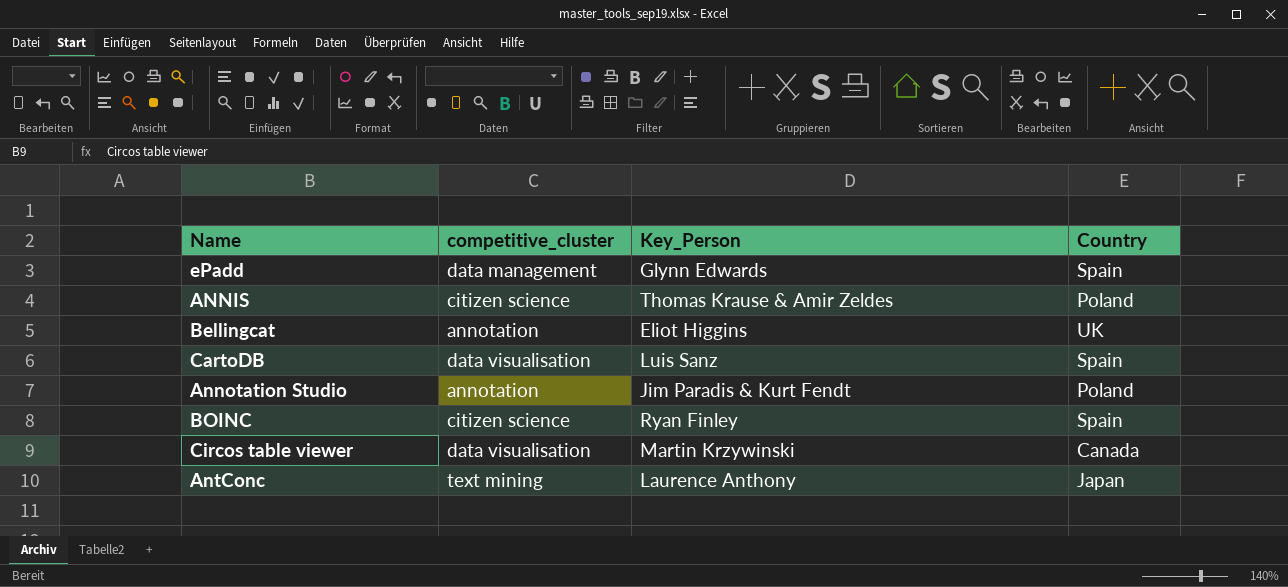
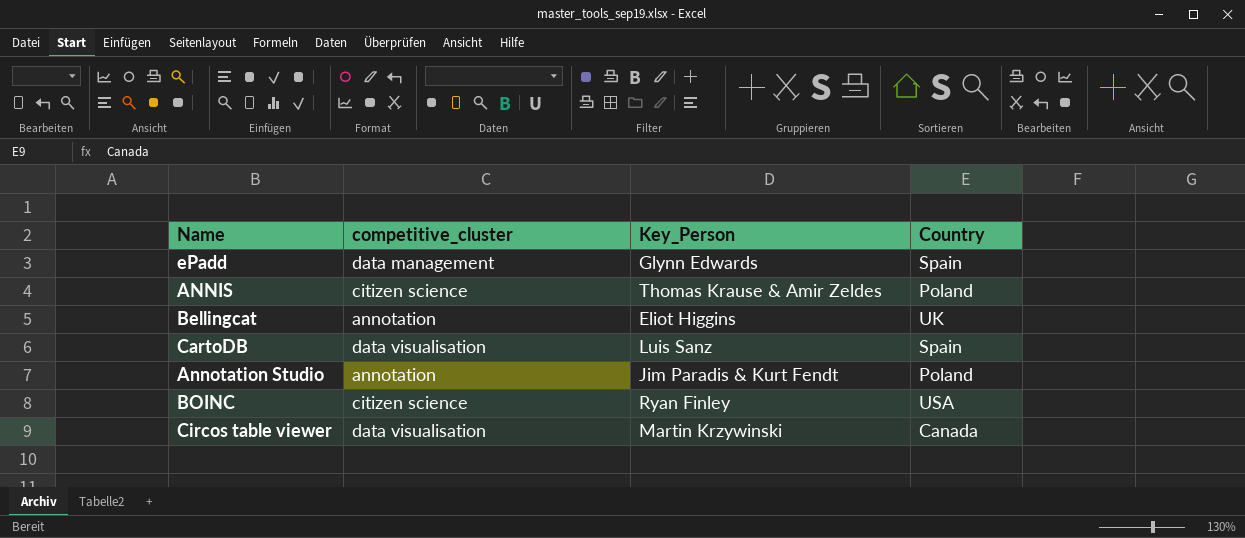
row AntConc: text mining | Laurence Anthony | Japan -> none
BOINC | Country: Spain -> USA

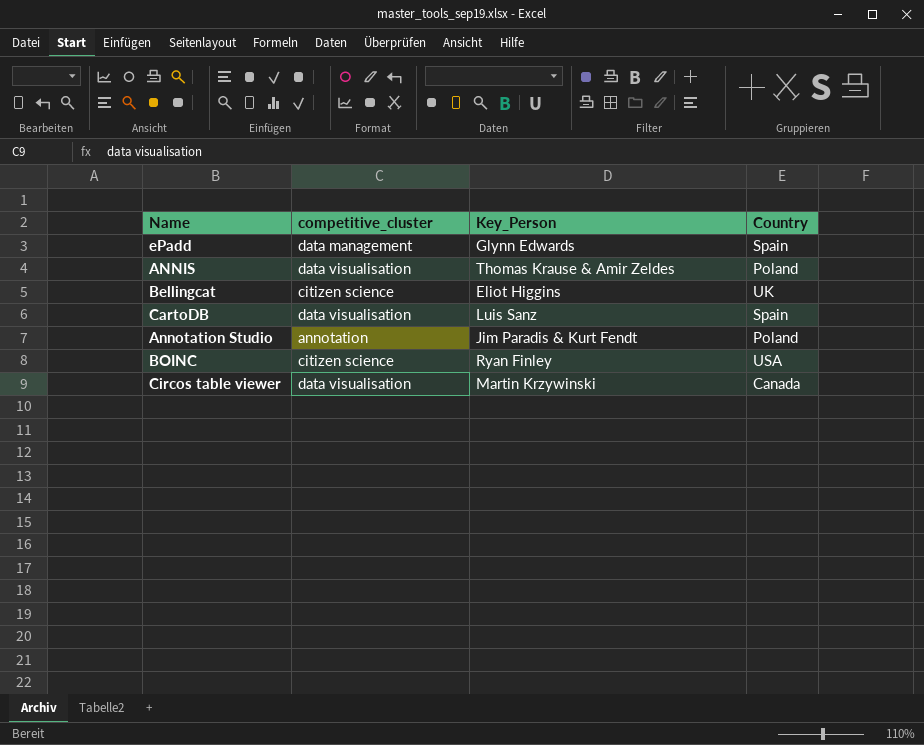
ANNIS | competitive_cluster: citizen science -> data visualisation
Bellingcat | competitive_cluster: annotation -> citizen science

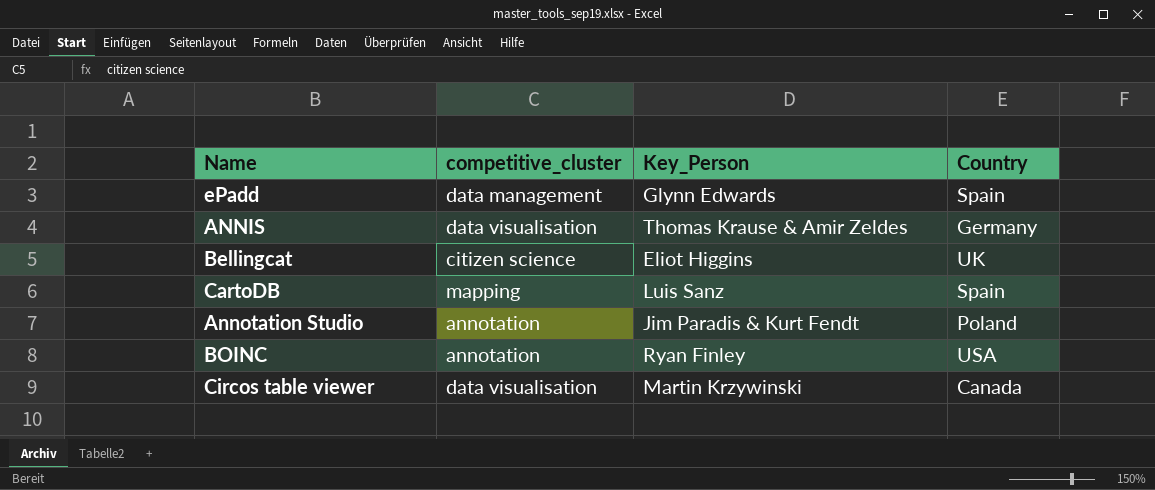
ANNIS | Country: Poland -> Germany
CartoDB | competitive_cluster: data visualisation -> mapping
BOINC | competitive_cluster: citizen science -> annotation

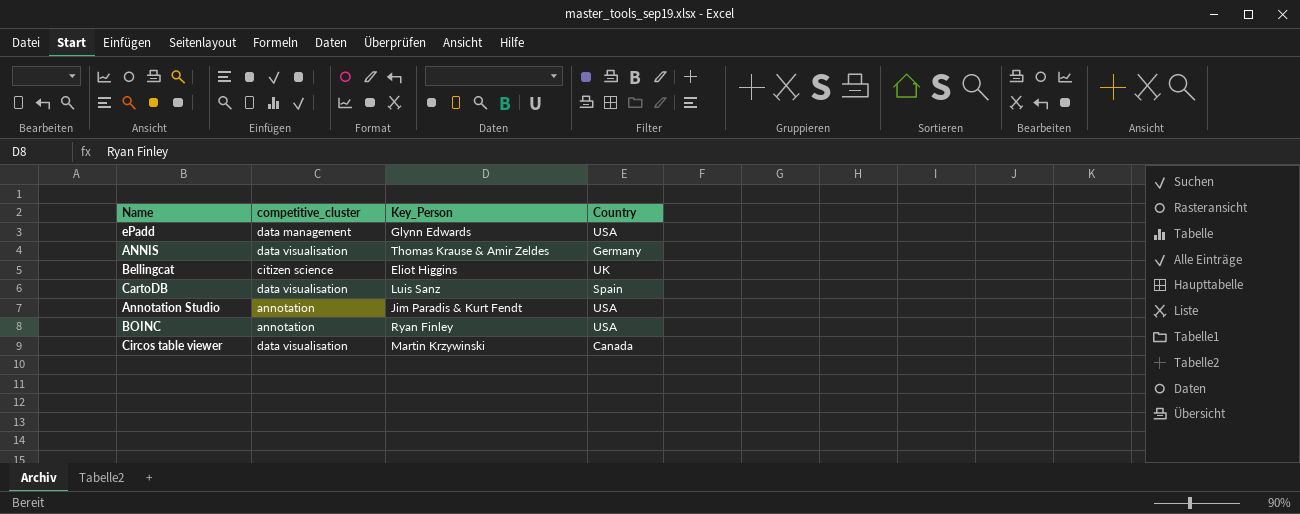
ePadd | Country: Spain -> USA
CartoDB | competitive_cluster: mapping -> data visualisation
Annotation Studio | Country: Poland -> USA

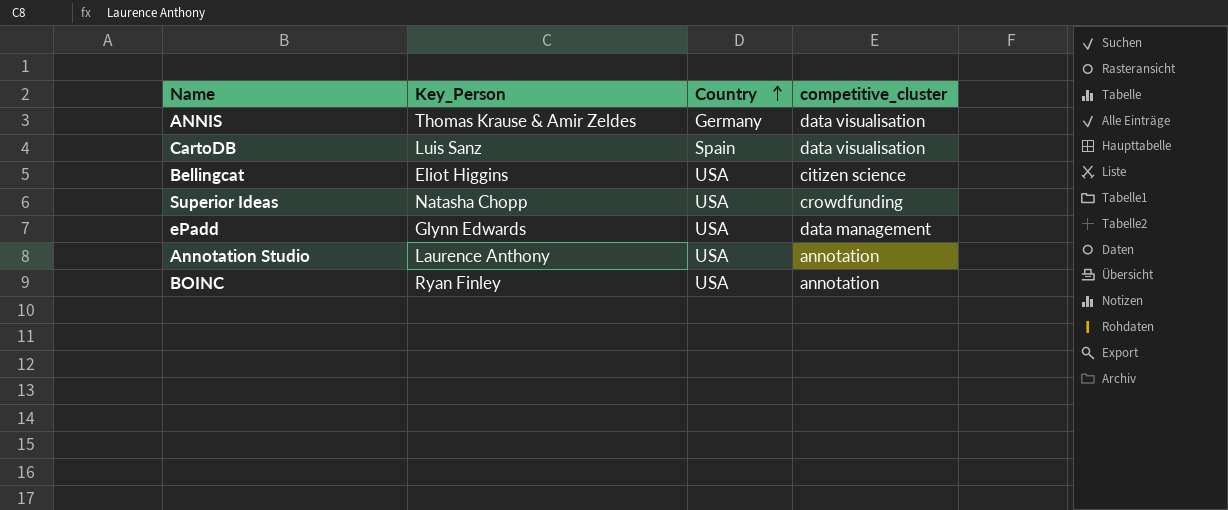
row order: none -> Country ascending
column competitive_cluster | position: 2 -> 4
row Circos table viewer: data visualisation | Martin Krzywinski | Canada -> none
Bellingcat | Country: UK -> USA
row Superior Ideas: none -> Natasha Chopp | USA | crowdfunding
Annotation Studio | Key_Person: Jim Paradis & Kurt Fendt -> Laurence Anthony

